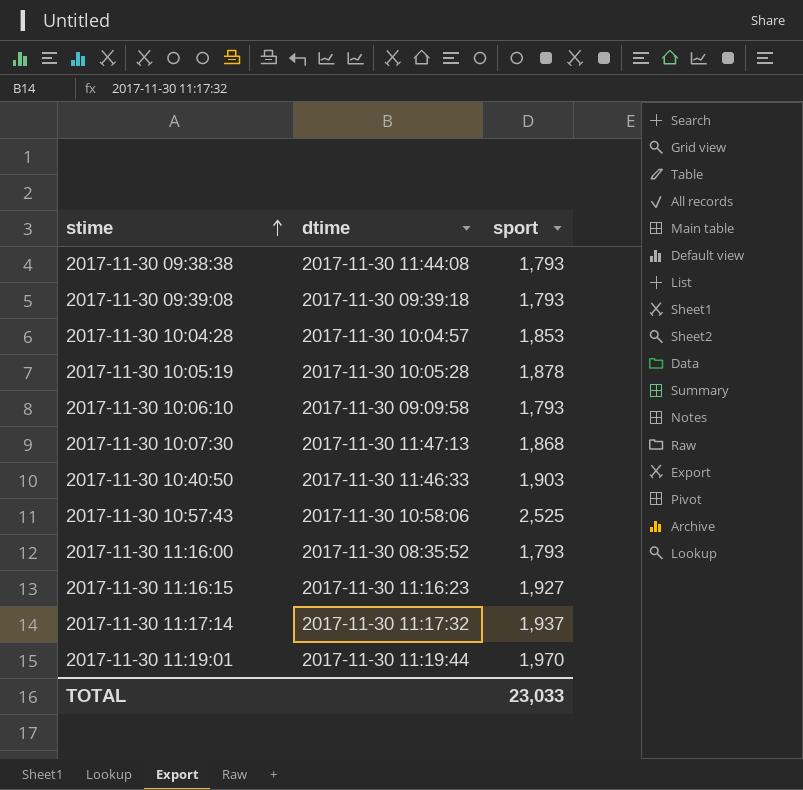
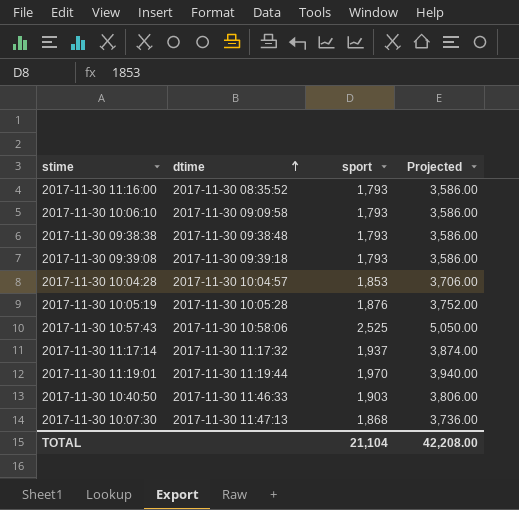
row order: stime ascending -> dtime ascending
column Projected | formula: none -> [sport] * 2
row 2017-11-30 11:16:15: 2017-11-30 11:16:23 | 1,927 -> none
2017-11-30 09:38:38 | dtime: 2017-11-30 11:44:08 -> 2017-11-30 09:38:48
2017-11-30 10:05:19 | sport: 1,878 -> 1,876
TOTAL | sport: 23,033 -> 21,104

